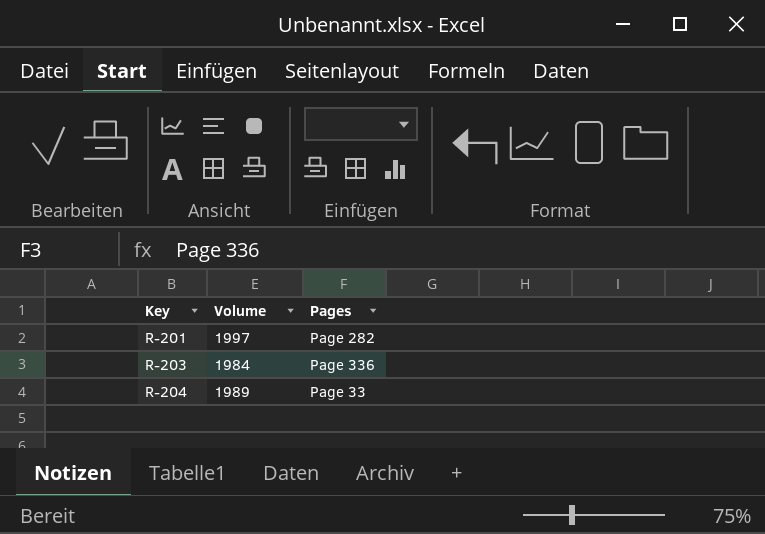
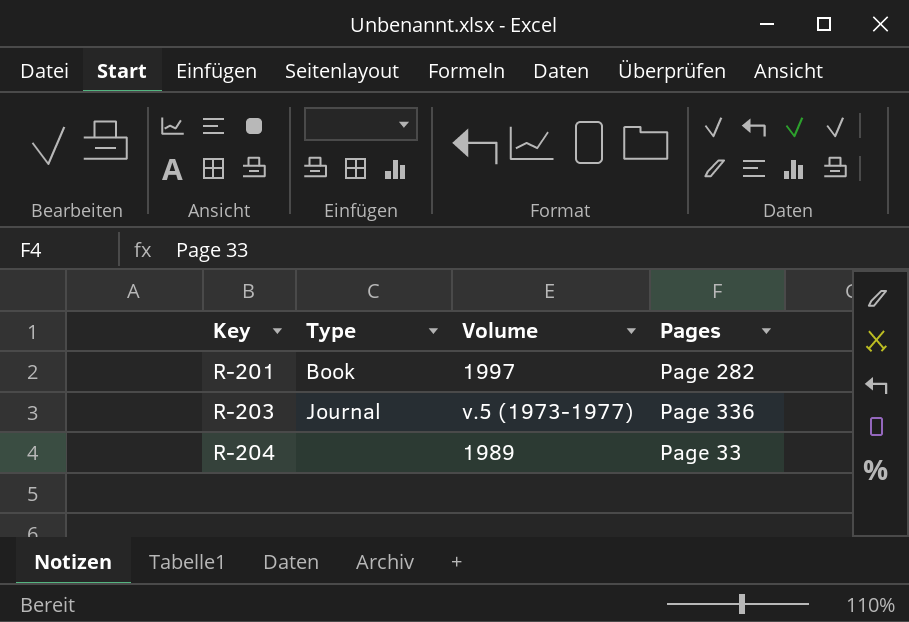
column Type | position: none -> 2
R-203 | Volume: 1984 -> v.5 (1973-1977)

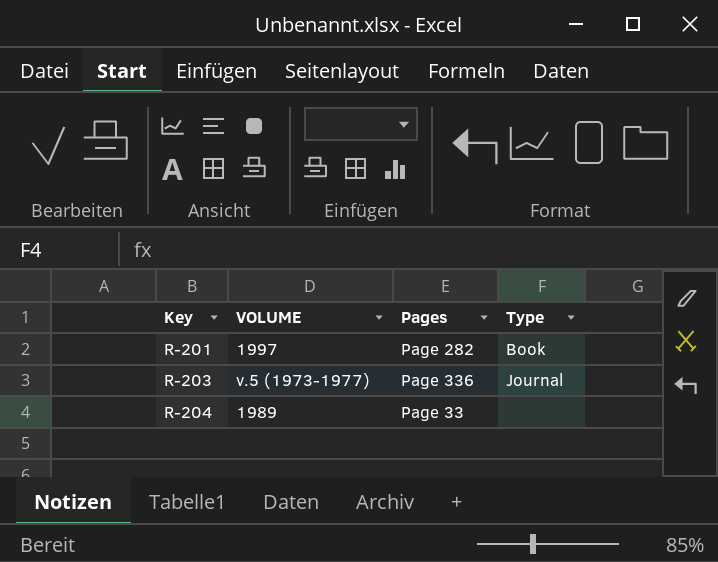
column name: Volume -> VOLUME
column Type | position: 2 -> 4

